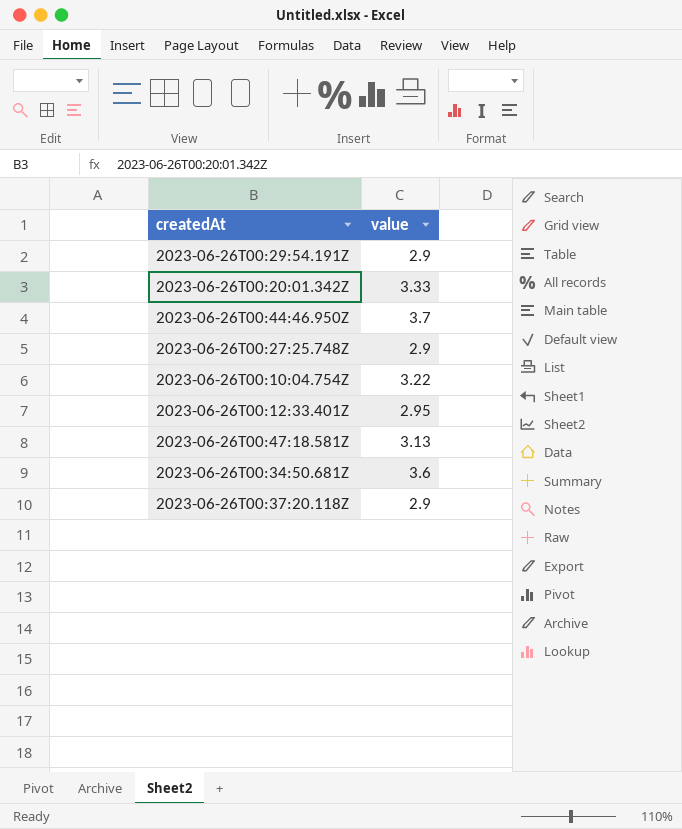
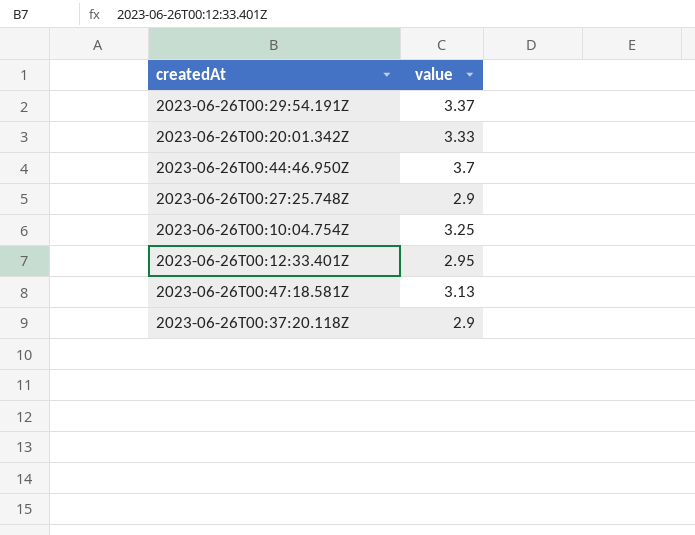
row 2023-06-26T00:34:50.681Z: 3.6 -> none
2023-06-26T00:29:54.191Z | value: 2.9 -> 3.37
2023-06-26T00:10:04.754Z | value: 3.22 -> 3.25

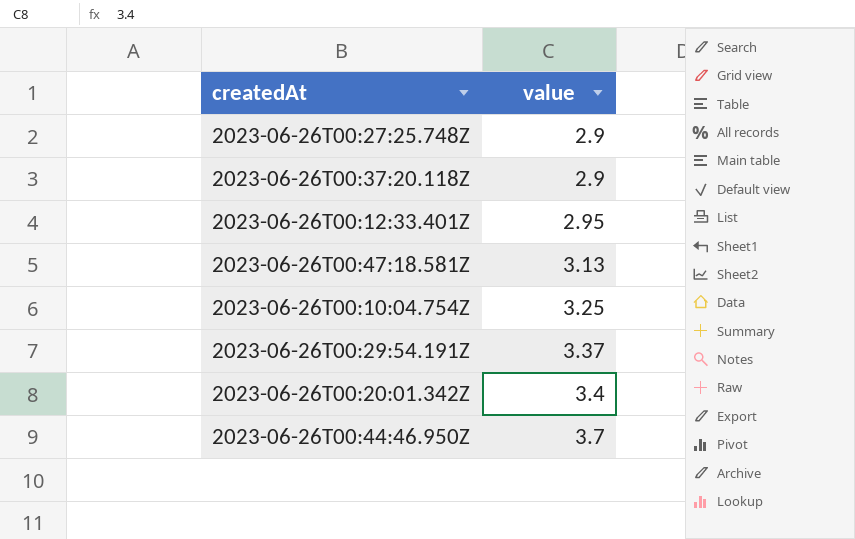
row order: none -> value ascending
2023-06-26T00:20:01.342Z | value: 3.33 -> 3.4

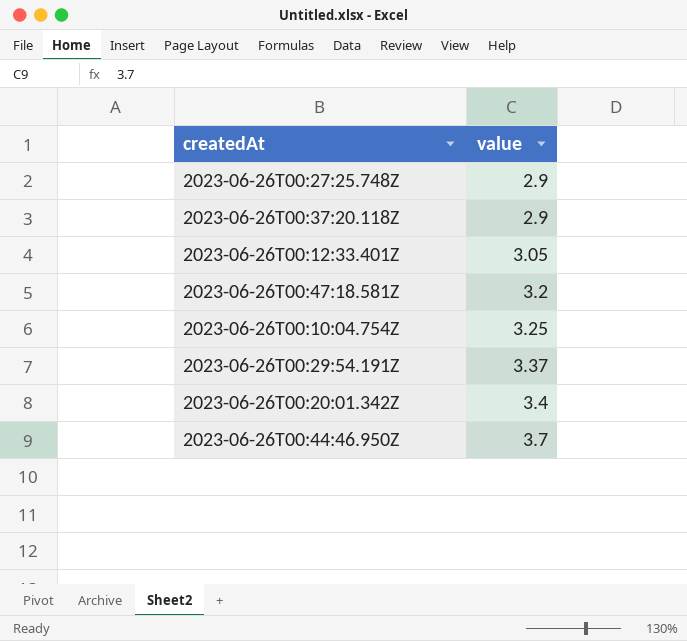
2023-06-26T00:12:33.401Z | value: 2.95 -> 3.05
2023-06-26T00:47:18.581Z | value: 3.13 -> 3.2

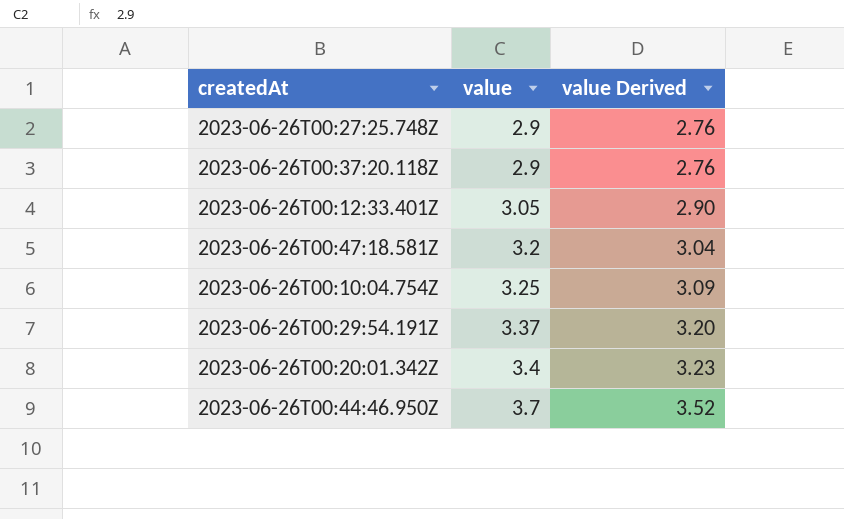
column value Derived | formula: none -> [value] * 0.95

